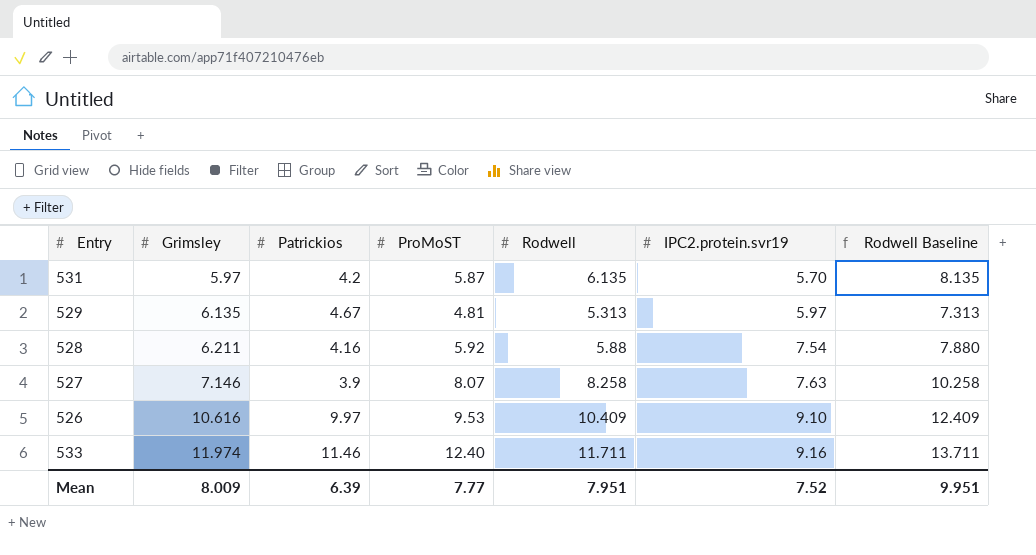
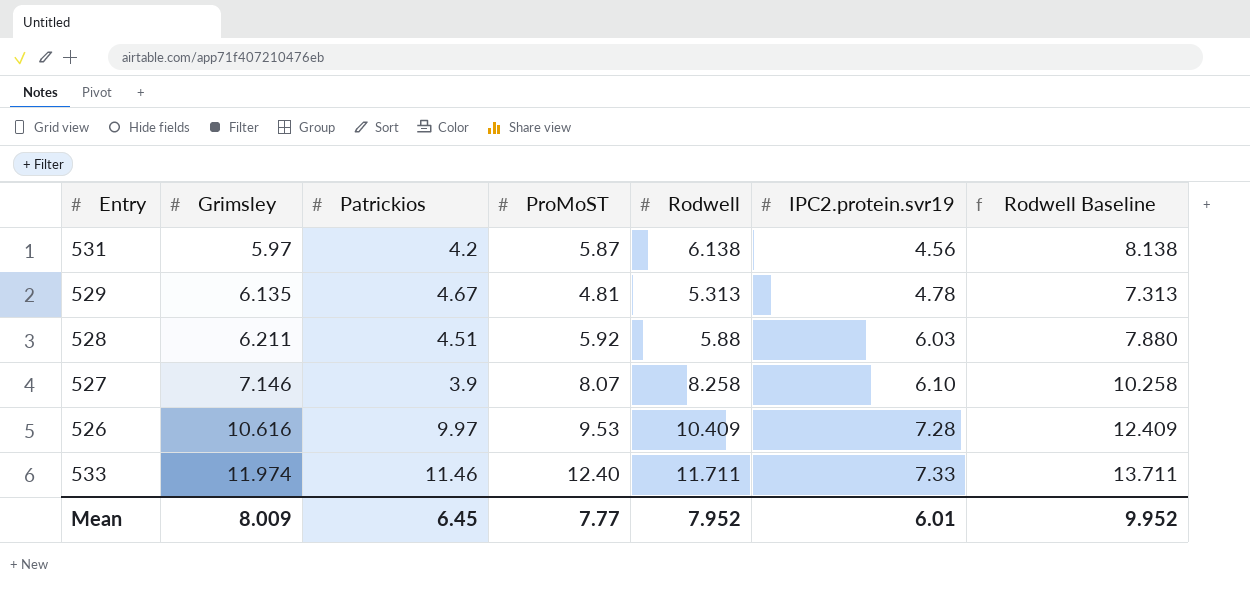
531 | Rodwell: 6.135 -> 6.138
531 | IPC2.protein.svr19: 5.70 -> 4.56
531 | Rodwell Baseline: 8.135 -> 8.138
529 | IPC2.protein.svr19: 5.97 -> 4.78
528 | Patrickios: 4.16 -> 4.51
528 | IPC2.protein.svr19: 7.54 -> 6.03
527 | IPC2.protein.svr19: 7.63 -> 6.10
526 | IPC2.protein.svr19: 9.10 -> 7.28
533 | IPC2.protein.svr19: 9.16 -> 7.33
Mean | Patrickios: 6.39 -> 6.45
Mean | Rodwell: 7.951 -> 7.952
Mean | IPC2.protein.svr19: 7.52 -> 6.01
Mean | Rodwell Baseline: 9.951 -> 9.952

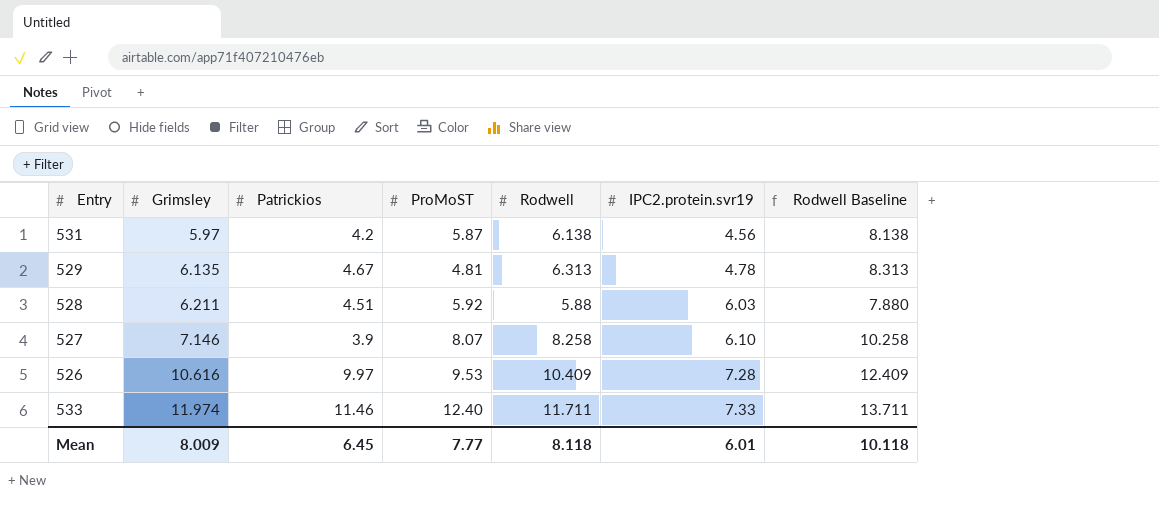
529 | Rodwell: 5.313 -> 6.313
529 | Rodwell Baseline: 7.313 -> 8.313
Mean | Rodwell: 7.952 -> 8.118
Mean | Rodwell Baseline: 9.952 -> 10.118

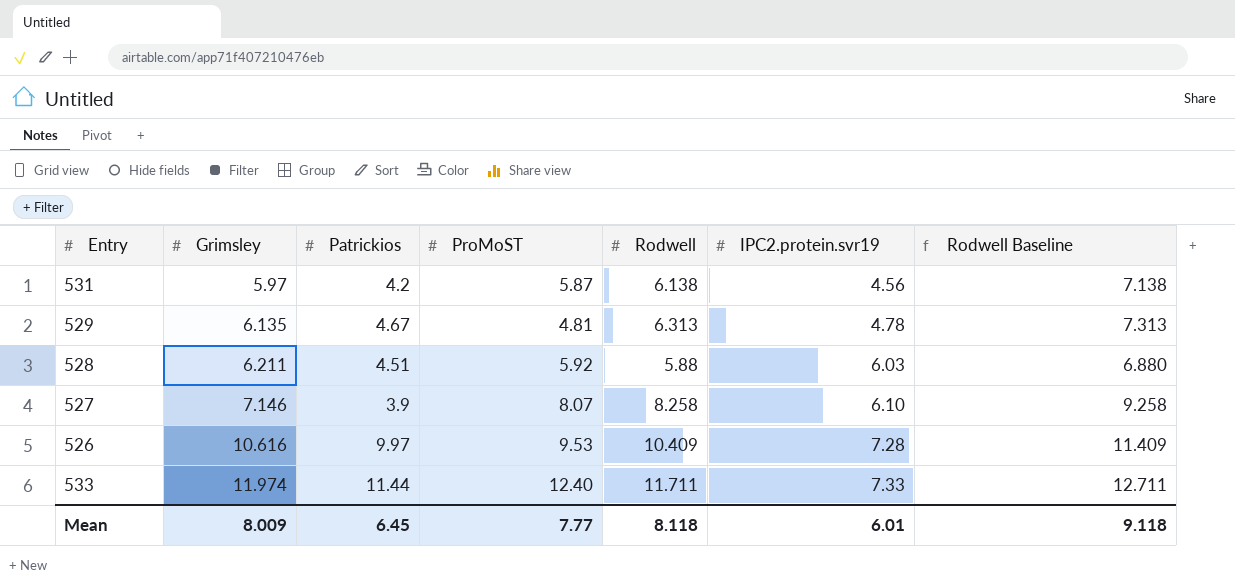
column Rodwell Baseline | formula: [Rodwell] + 2 -> [Rodwell] + 1
533 | Patrickios: 11.46 -> 11.44
Mean | Rodwell Baseline: 10.118 -> 9.118

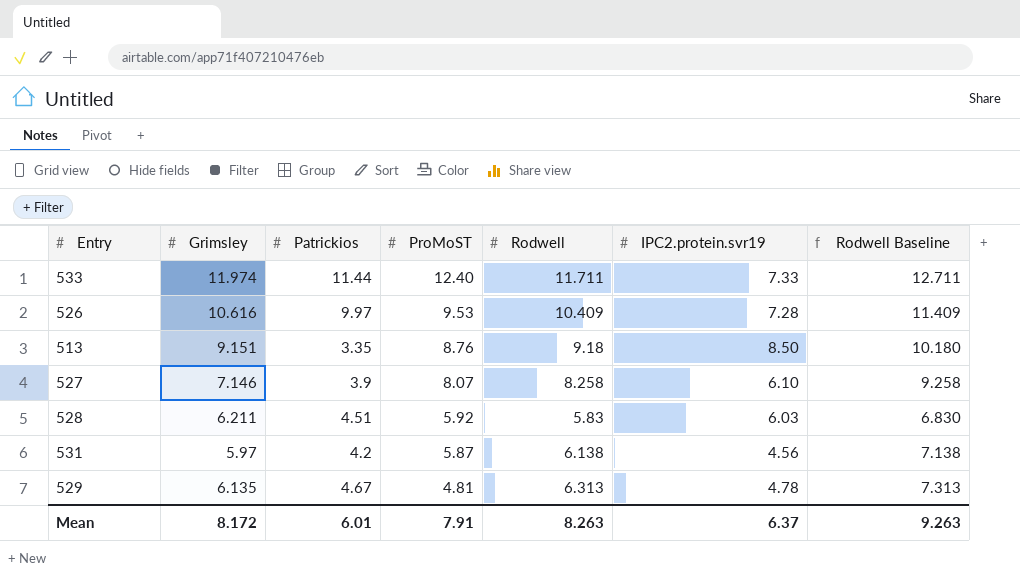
row order: Grimsley ascending -> ProMoST descending
row 513: none -> 9.151 | 3.35 | 8.76 | 9.18 | 8.50 | 10.180
528 | Rodwell: 5.88 -> 5.83
528 | Rodwell Baseline: 6.880 -> 6.830
Mean | Grimsley: 8.009 -> 8.172
Mean | Patrickios: 6.45 -> 6.01
Mean | ProMoST: 7.77 -> 7.91
Mean | Rodwell: 8.118 -> 8.263
Mean | IPC2.protein.svr19: 6.01 -> 6.37
Mean | Rodwell Baseline: 9.118 -> 9.263

